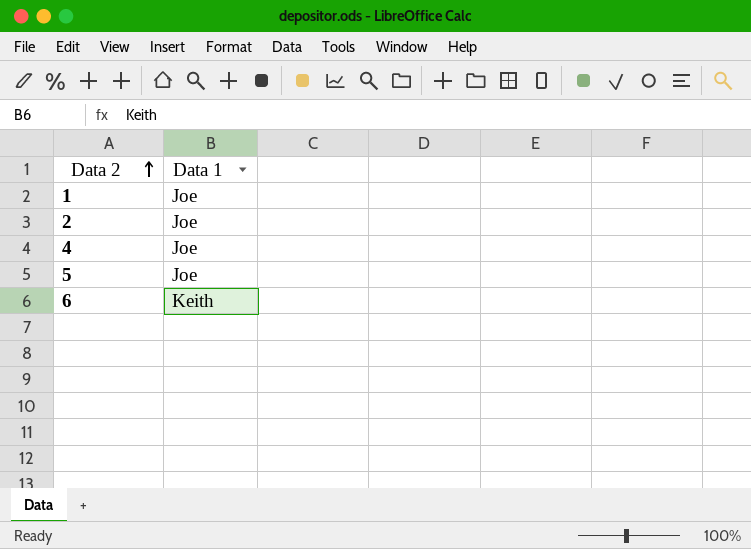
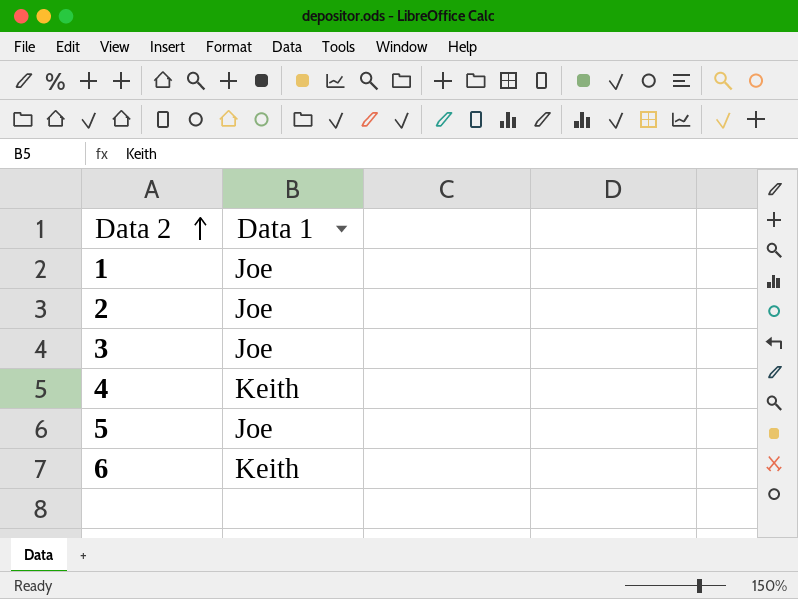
row 3: none -> Joe
4 | Data 1: Joe -> Keith

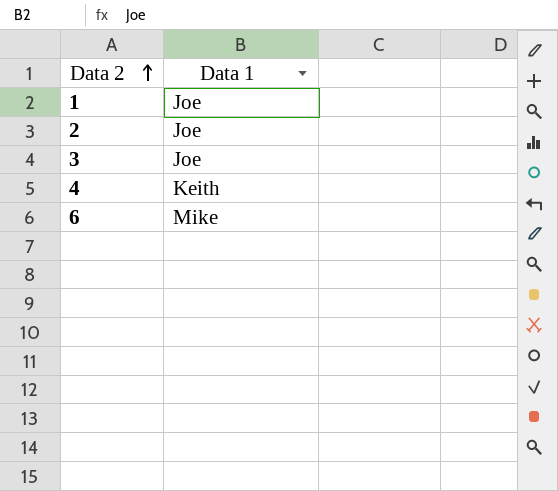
row 5: Joe -> none
6 | Data 1: Keith -> Mike

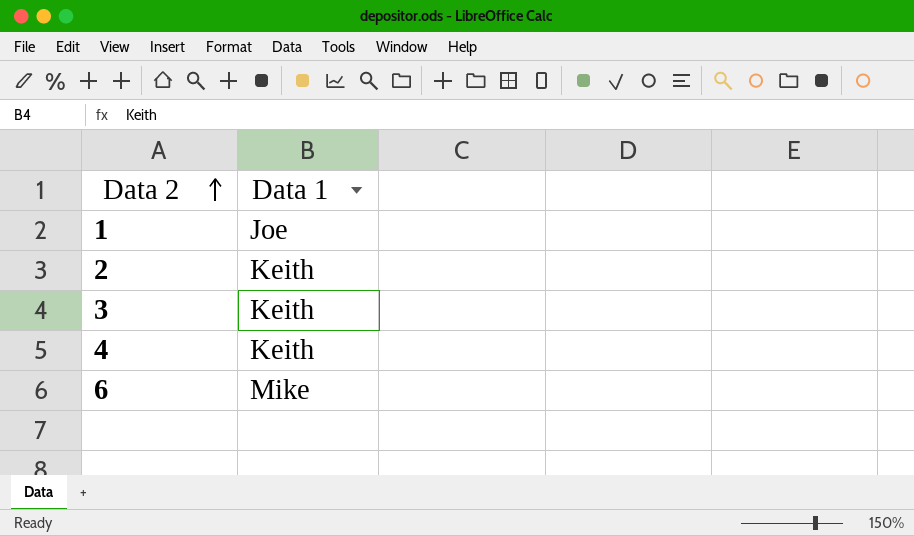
2 | Data 1: Joe -> Keith
3 | Data 1: Joe -> Keith

